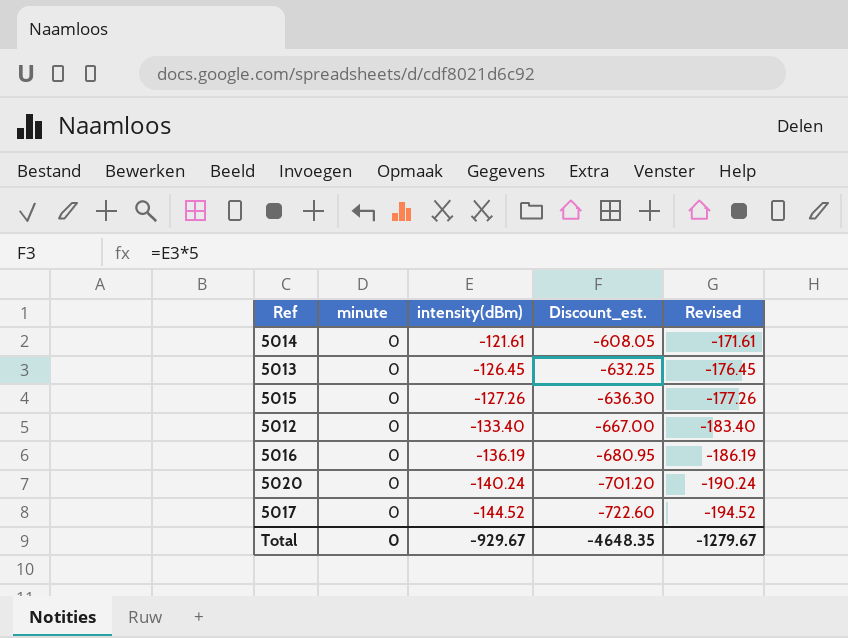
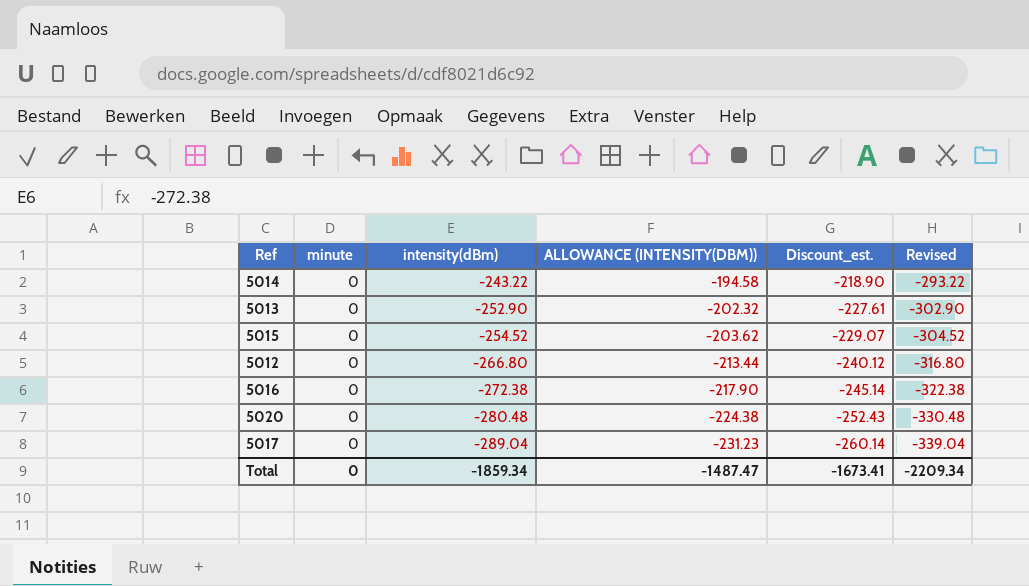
column ALLOWANCE (INTENSITY(DBM)) | formula: none -> [intensity(dBm)] * 0.8
column Discount_est. | formula: [intensity(dBm)] * 5 -> [intensity(dBm)] * 0.9
5014 | intensity(dBm): -121.61 -> -243.22
5014 | Revised: -171.61 -> -293.22
5013 | intensity(dBm): -126.45 -> -252.90
5013 | Revised: -176.45 -> -302.90
5015 | intensity(dBm): -127.26 -> -254.52
5015 | Revised: -177.26 -> -304.52
5012 | intensity(dBm): -133.40 -> -266.80
5012 | Revised: -183.40 -> -316.80
5016 | intensity(dBm): -136.19 -> -272.38
5016 | Revised: -186.19 -> -322.38
5020 | intensity(dBm): -140.24 -> -280.48
5020 | Revised: -190.24 -> -330.48
5017 | intensity(dBm): -144.52 -> -289.04
5017 | Revised: -194.52 -> -339.04
Total | intensity(dBm): -929.67 -> -1859.34
Total | Discount_est.: -4648.35 -> -1673.41
Total | Revised: -1279.67 -> -2209.34

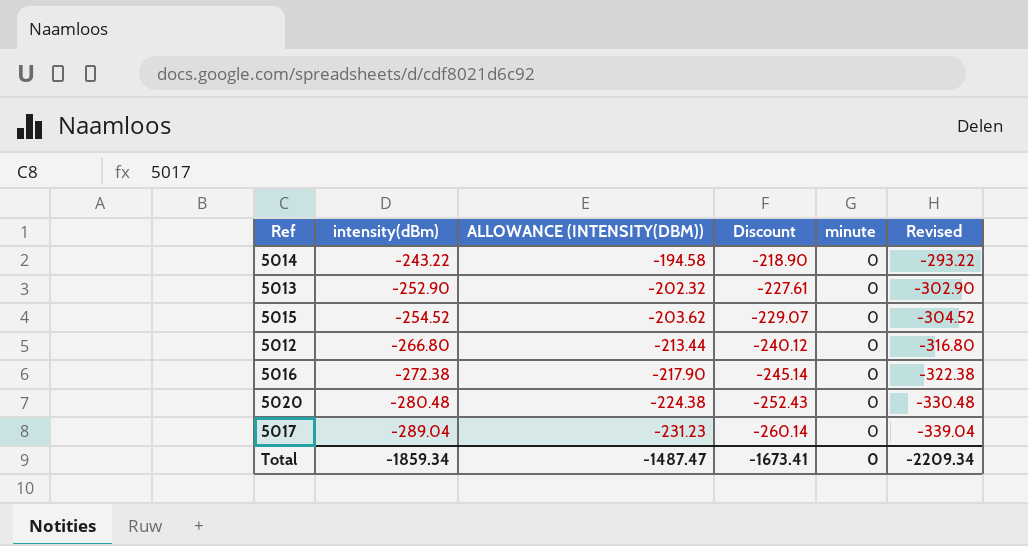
column name: Discount_est. -> Discount
column minute | position: 2 -> 5

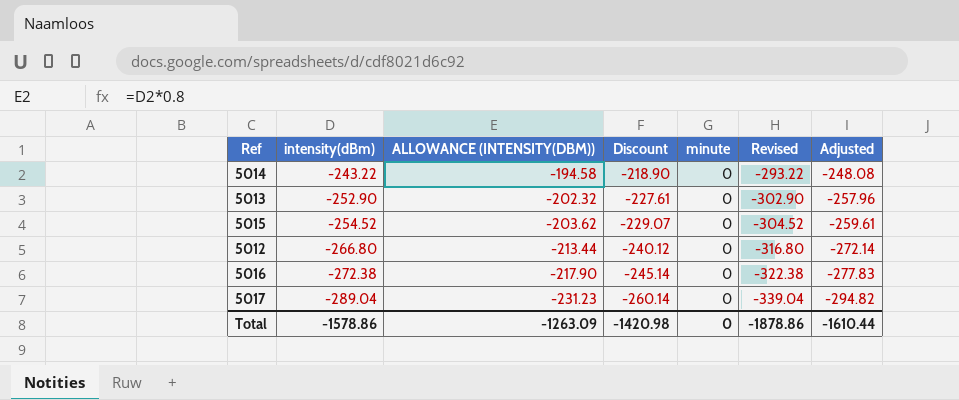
column Adjusted | formula: none -> [intensity(dBm)] * 1.02
row 5020: -280.48 | -224.38 | -252.43 | 0 | -330.48 -> none
Total | intensity(dBm): -1859.34 -> -1578.86
Total | ALLOWANCE (INTENSITY(DBM)): -1487.47 -> -1263.09
Total | Discount: -1673.41 -> -1420.98
Total | Revised: -2209.34 -> -1878.86

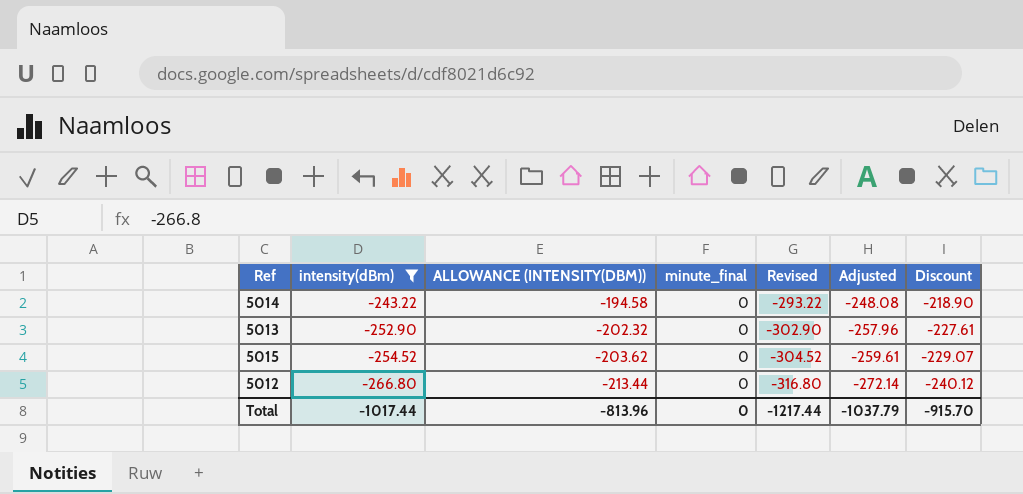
filter: none -> intensity(dBm) >= -266.80
column name: minute -> minute_final
column Discount | position: 4 -> 7
Total | intensity(dBm): -1578.86 -> -1017.44
Total | ALLOWANCE (INTENSITY(DBM)): -1263.09 -> -813.96
Total | Revised: -1878.86 -> -1217.44
Total | Adjusted: -1610.44 -> -1037.79
Total | Discount: -1420.98 -> -915.70

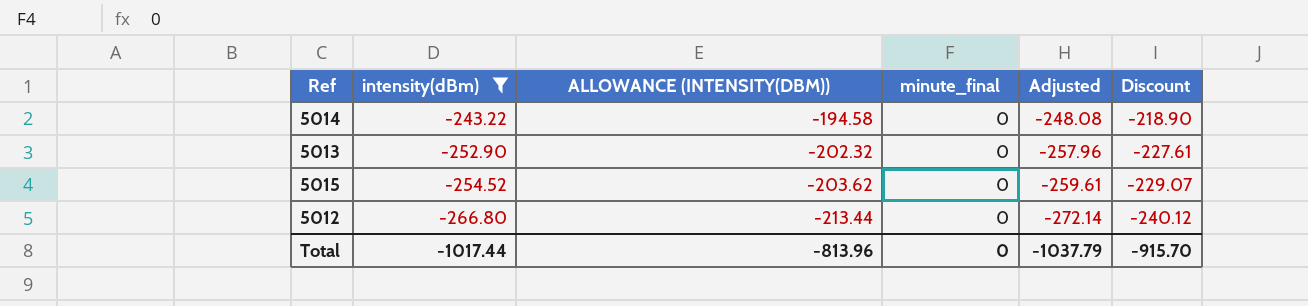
column Revised | formula: [intensity(dBm)] - 50 -> none

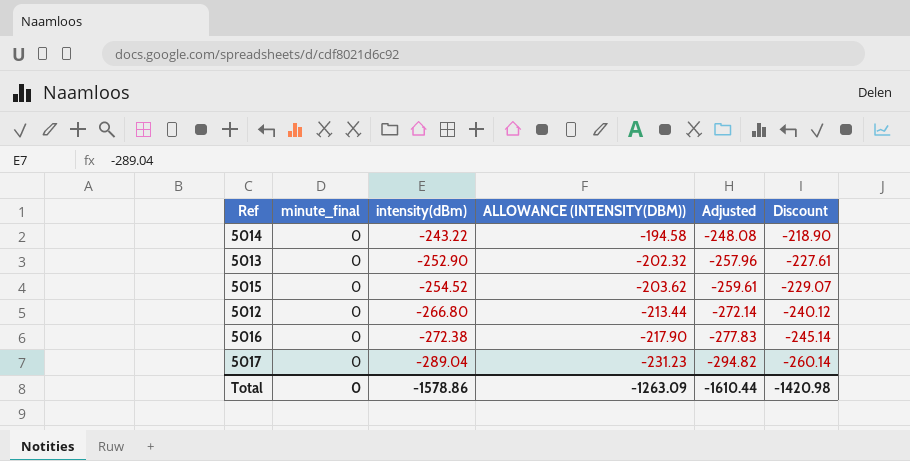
filter: intensity(dBm) >= -266.80 -> none
column minute_final | position: 4 -> 2
Total | intensity(dBm): -1017.44 -> -1578.86
Total | ALLOWANCE (INTENSITY(DBM)): -813.96 -> -1263.09
Total | Adjusted: -1037.79 -> -1610.44
Total | Discount: -915.70 -> -1420.98

